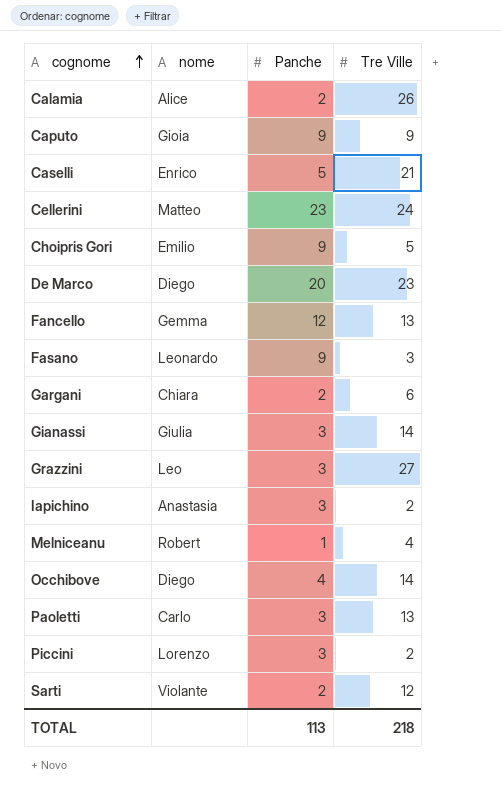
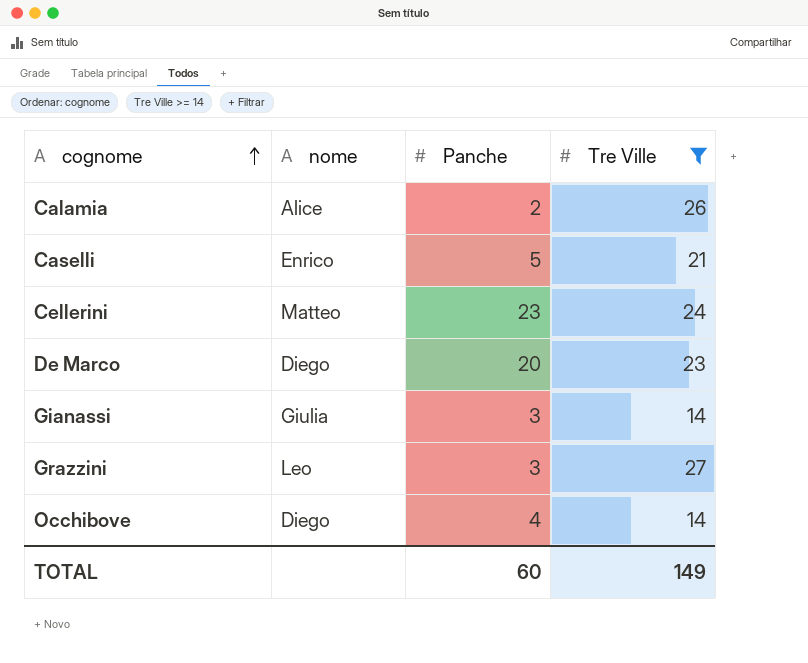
filter: none -> Tre Ville >= 14
TOTAL | Panche: 113 -> 60
TOTAL | Tre Ville: 218 -> 149

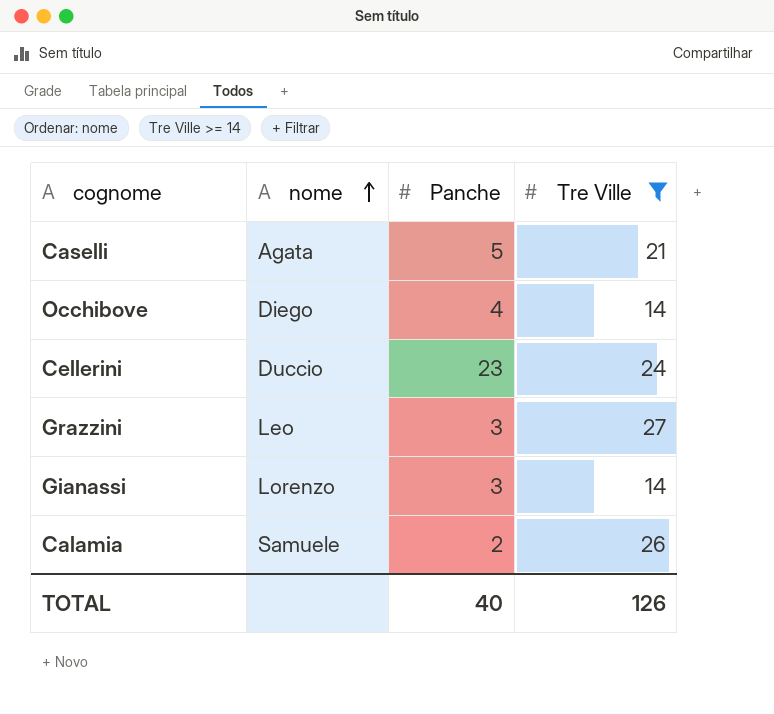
row order: cognome ascending -> nome ascending
row De Marco: Diego | 20 | 23 -> none
Caselli | nome: Enrico -> Agata
Cellerini | nome: Matteo -> Duccio
Gianassi | nome: Giulia -> Lorenzo
Calamia | nome: Alice -> Samuele
TOTAL | Panche: 60 -> 40
TOTAL | Tre Ville: 149 -> 126

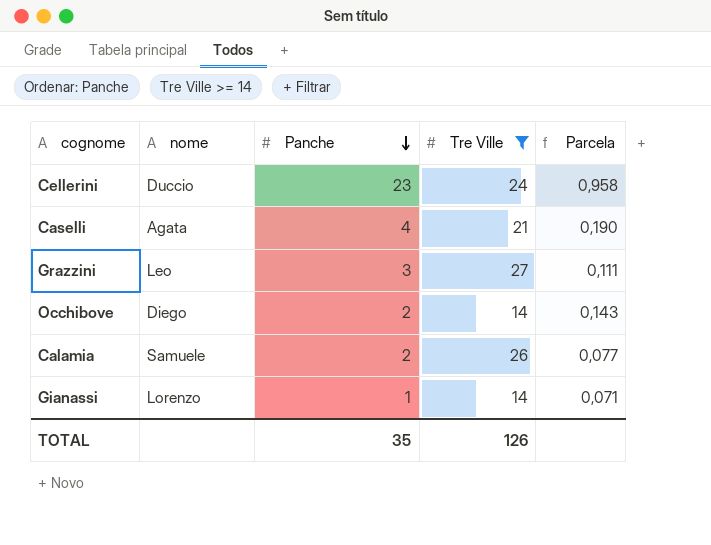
row order: nome ascending -> Panche descending
column Parcela | formula: none -> [Panche] / [Tre Ville]
Caselli | Panche: 5 -> 4
Occhibove | Panche: 4 -> 2
Gianassi | Panche: 3 -> 1
TOTAL | Panche: 40 -> 35

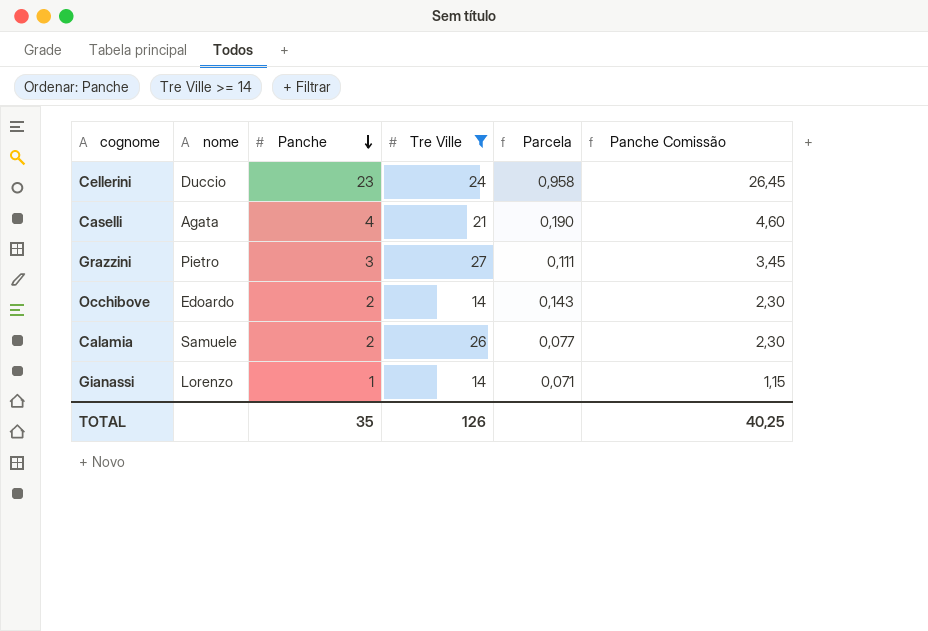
column Panche Comissão | formula: none -> [Panche] * 1,15
Grazzini | nome: Leo -> Pietro
Occhibove | nome: Diego -> Edoardo

